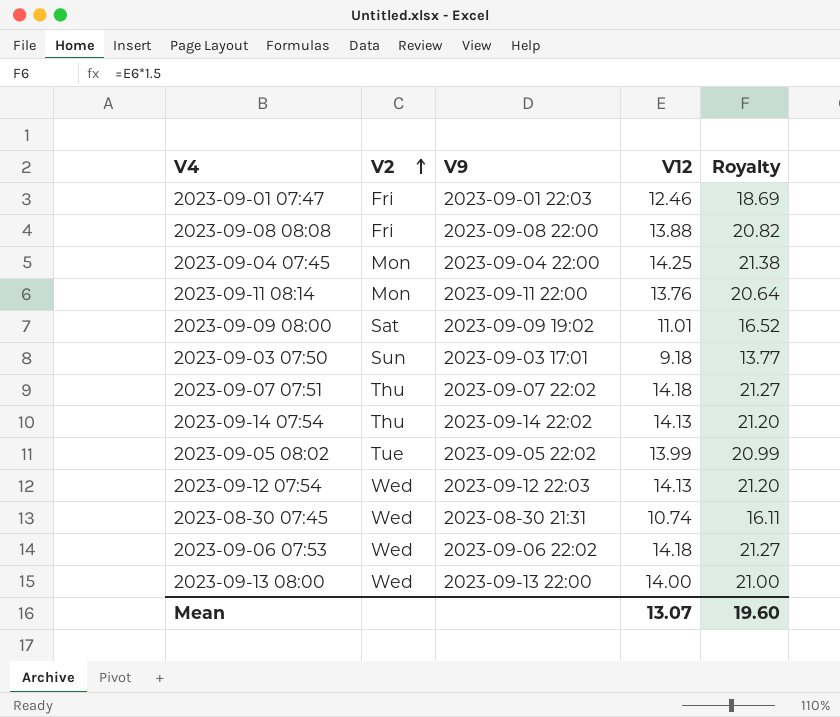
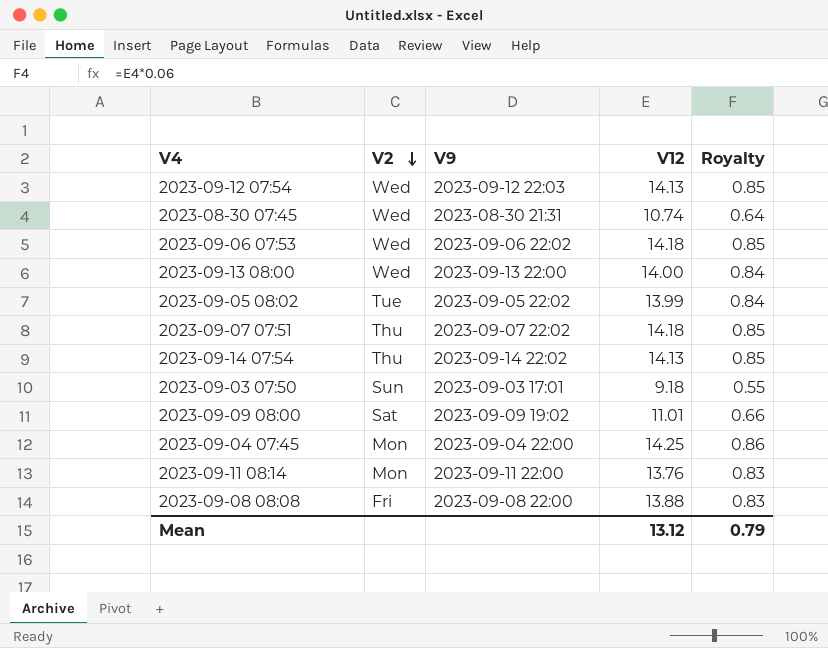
row order: V2 ascending -> V2 descending
column Royalty | formula: [V12] * 1.5 -> [V12] * 0.06
row 2023-09-01 07:47: Fri | 2023-09-01 22:03 | 12.46 | 18.69 -> none
Mean | V12: 13.07 -> 13.12
Mean | Royalty: 19.60 -> 0.79

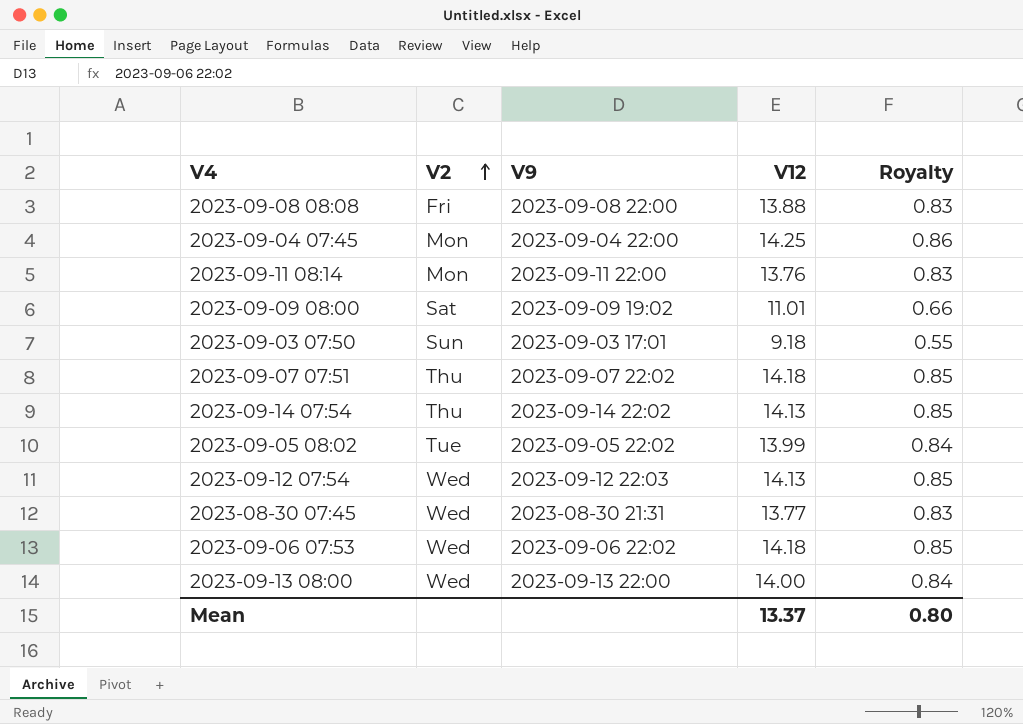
row order: V2 descending -> V2 ascending
2023-08-30 07:45 | V12: 10.74 -> 13.77
2023-08-30 07:45 | Royalty: 0.64 -> 0.83
Mean | V12: 13.12 -> 13.37
Mean | Royalty: 0.79 -> 0.80

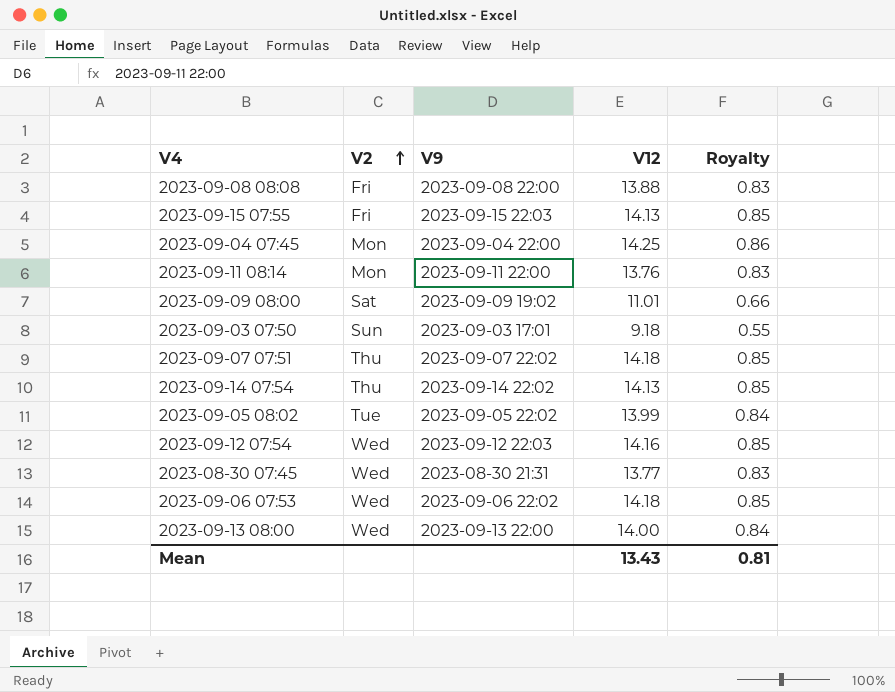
row 2023-09-15 07:55: none -> Fri | 2023-09-15 22:03 | 14.13 | 0.85
2023-09-12 07:54 | V12: 14.13 -> 14.16
Mean | V12: 13.37 -> 13.43
Mean | Royalty: 0.80 -> 0.81

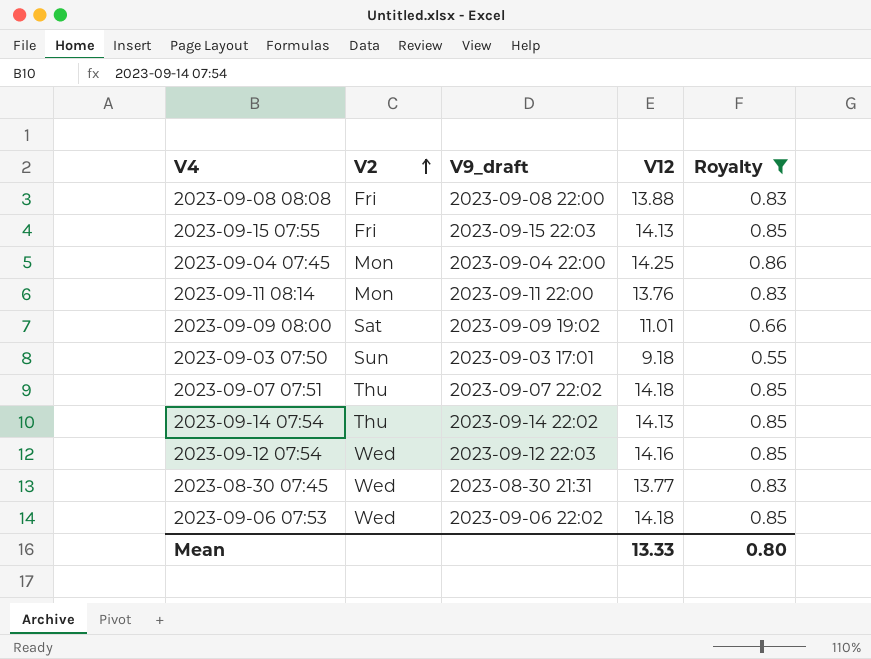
filter: none -> Royalty != 0.84
column name: V9 -> V9_draft
Mean | V12: 13.43 -> 13.33
Mean | Royalty: 0.81 -> 0.80

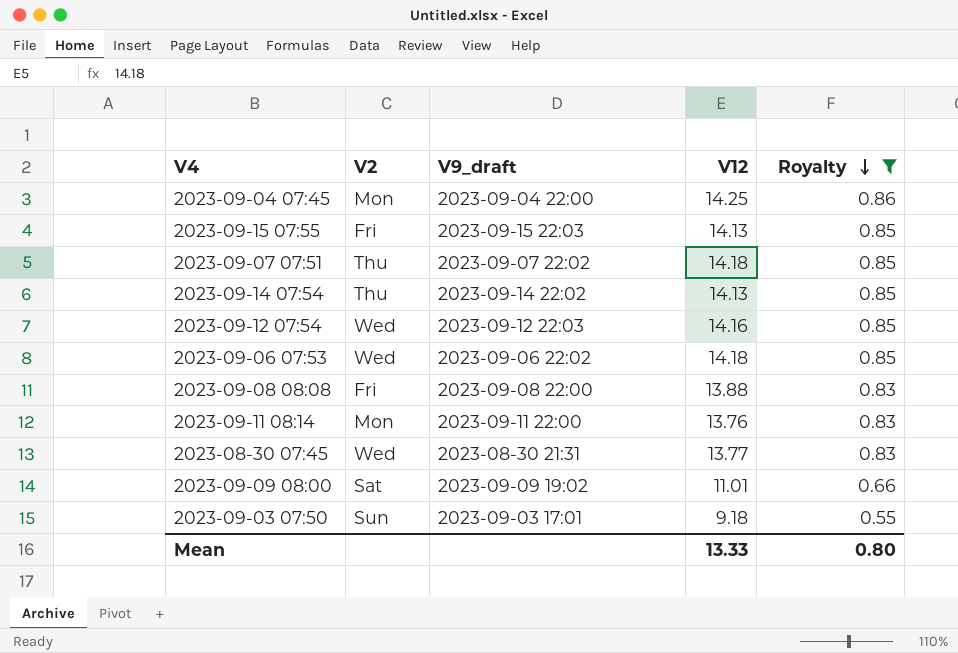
row order: V2 ascending -> Royalty descending

